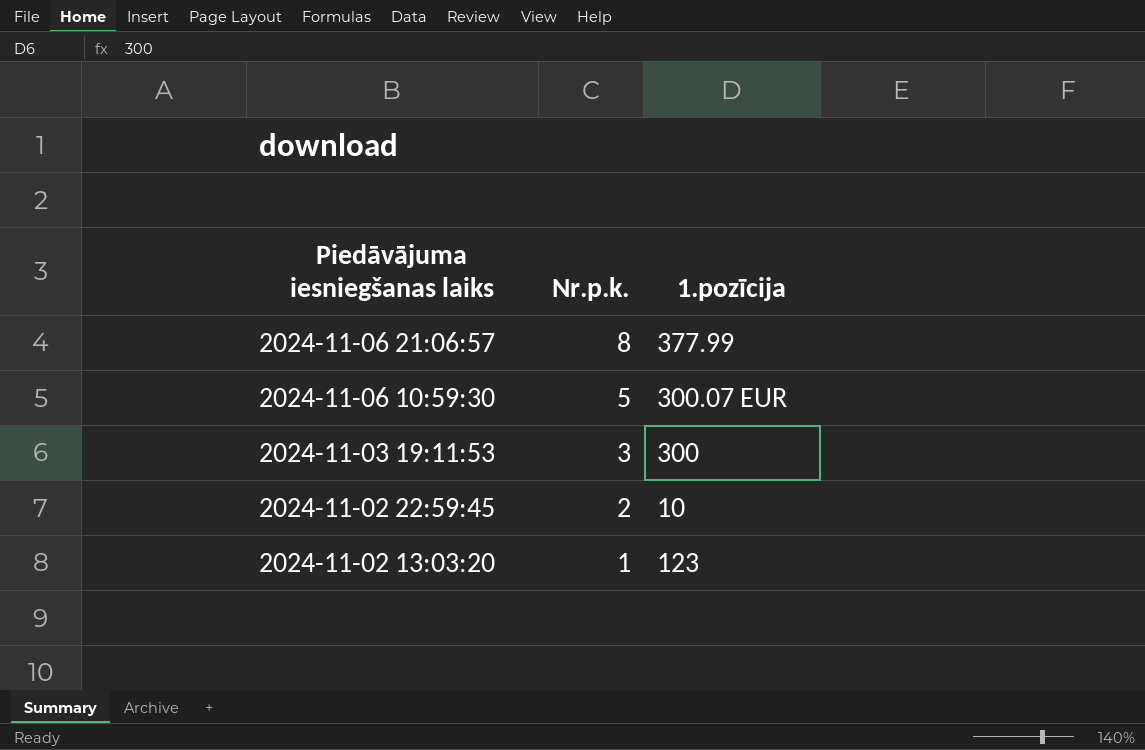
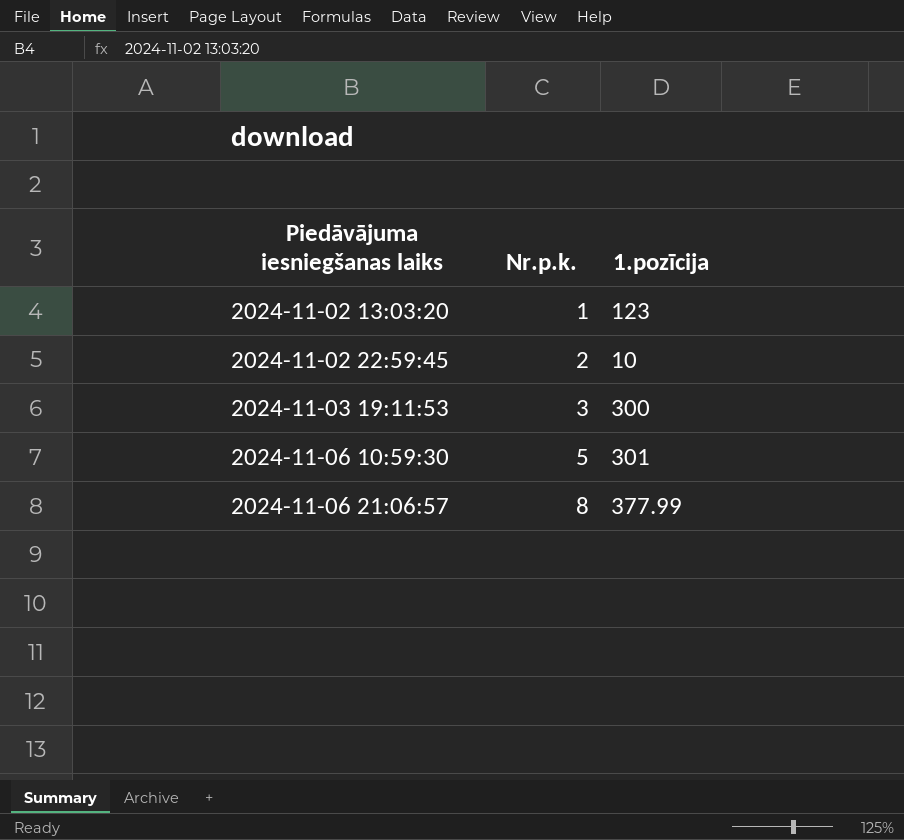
row order: Piedāvājuma iesniegšanas laiks descending -> Piedāvājuma iesniegšanas laiks ascending
2024-11-06 10:59:30 | 1.pozīcija: 300.07 EUR -> 301

